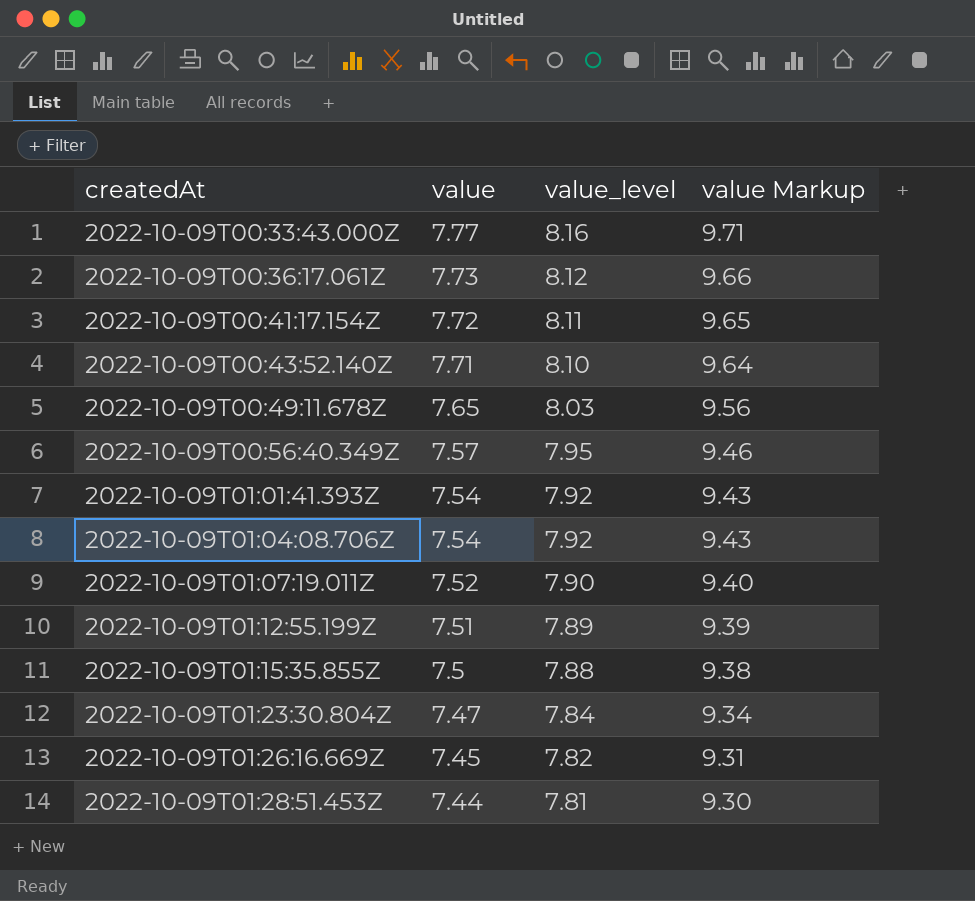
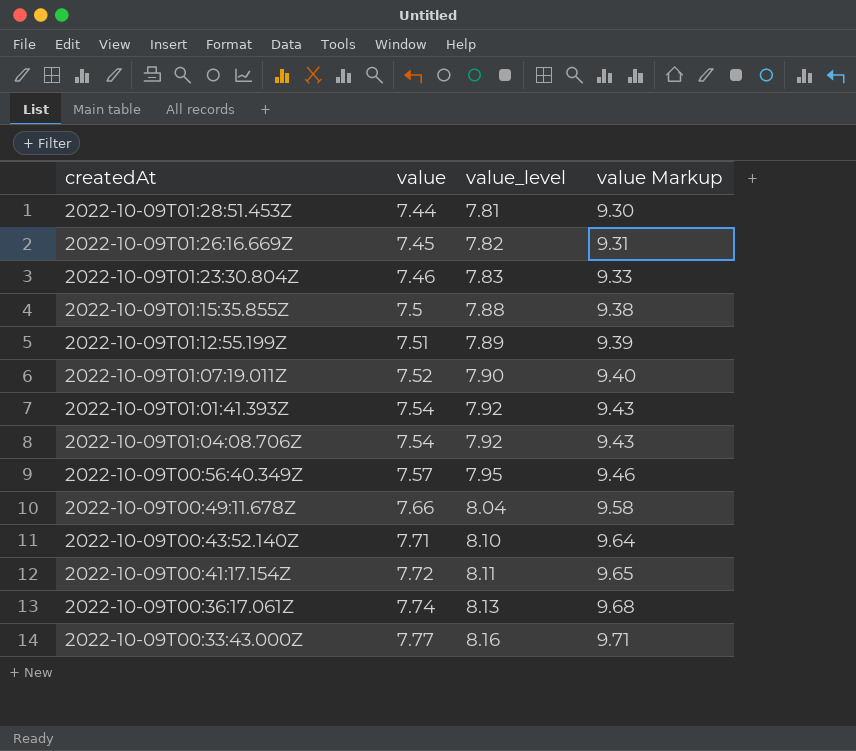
row order: createdAt ascending -> value ascending
2022-10-09T01:23:30.804Z | value: 7.47 -> 7.46
2022-10-09T01:23:30.804Z | value_level: 7.84 -> 7.83
2022-10-09T01:23:30.804Z | value Markup: 9.34 -> 9.33
2022-10-09T00:49:11.678Z | value: 7.65 -> 7.66
2022-10-09T00:49:11.678Z | value_level: 8.03 -> 8.04
2022-10-09T00:49:11.678Z | value Markup: 9.56 -> 9.58
2022-10-09T00:36:17.061Z | value: 7.73 -> 7.74
2022-10-09T00:36:17.061Z | value_level: 8.12 -> 8.13
2022-10-09T00:36:17.061Z | value Markup: 9.66 -> 9.68

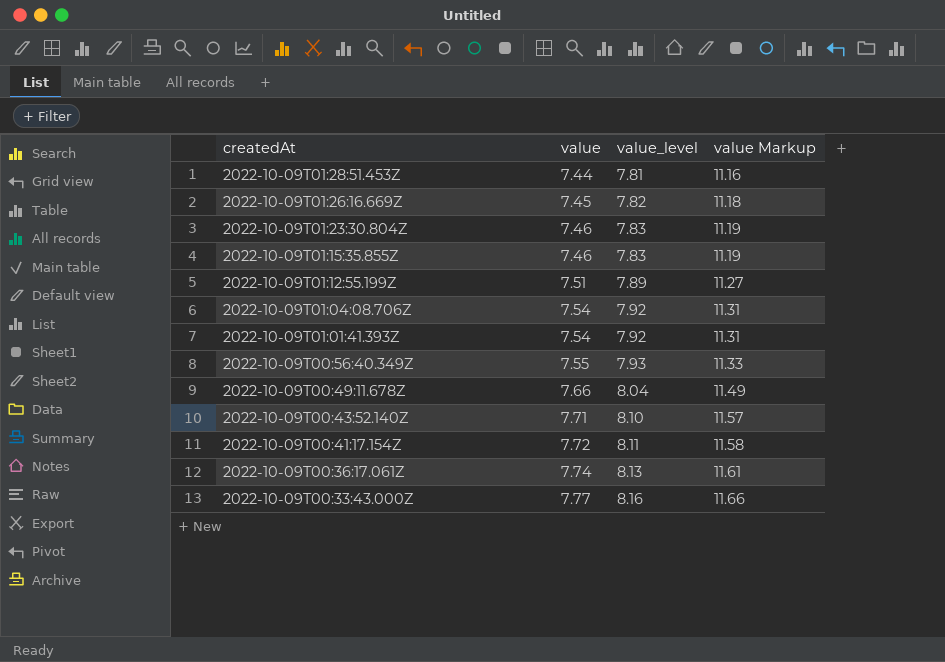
row order: value ascending -> createdAt descending
column value Markup | formula: [value] * 1.25 -> [value] * 1.5
row 2022-10-09T01:07:19.011Z: 7.52 | 7.90 | 9.40 -> none
2022-10-09T01:15:35.855Z | value: 7.5 -> 7.46
2022-10-09T01:15:35.855Z | value_level: 7.88 -> 7.83
2022-10-09T00:56:40.349Z | value: 7.57 -> 7.55
2022-10-09T00:56:40.349Z | value_level: 7.95 -> 7.93

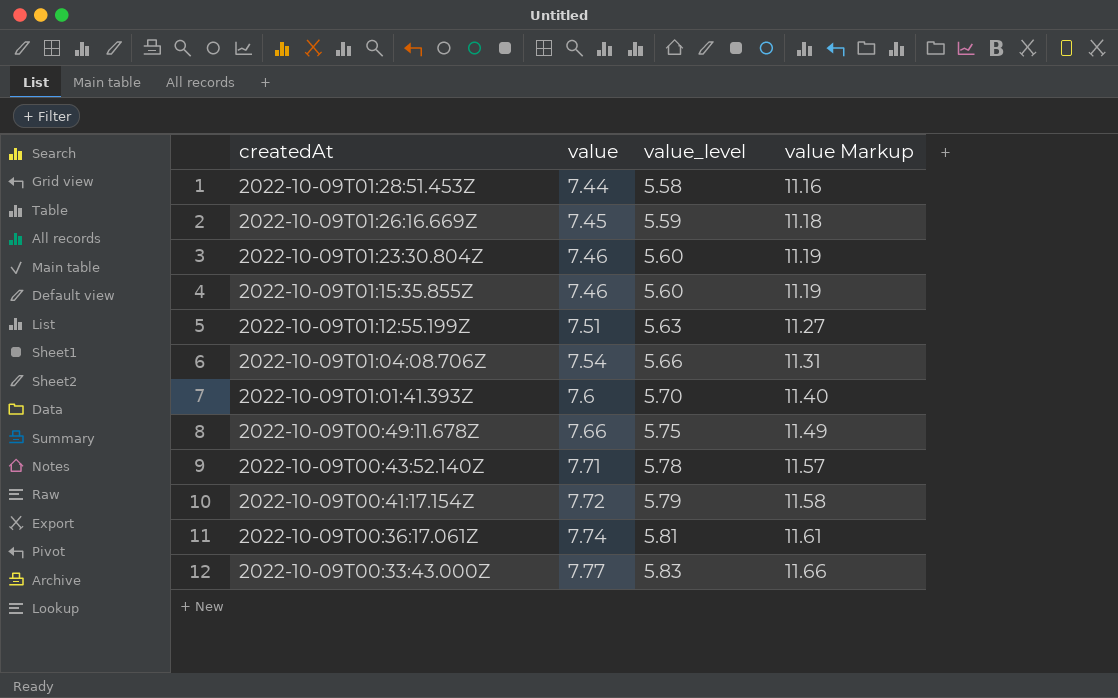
column value_level | formula: [value] * 1.05 -> [value] * 0.75
row 2022-10-09T00:56:40.349Z: 7.55 | 7.93 | 11.33 -> none
2022-10-09T01:01:41.393Z | value: 7.54 -> 7.6
2022-10-09T01:01:41.393Z | value Markup: 11.31 -> 11.40

